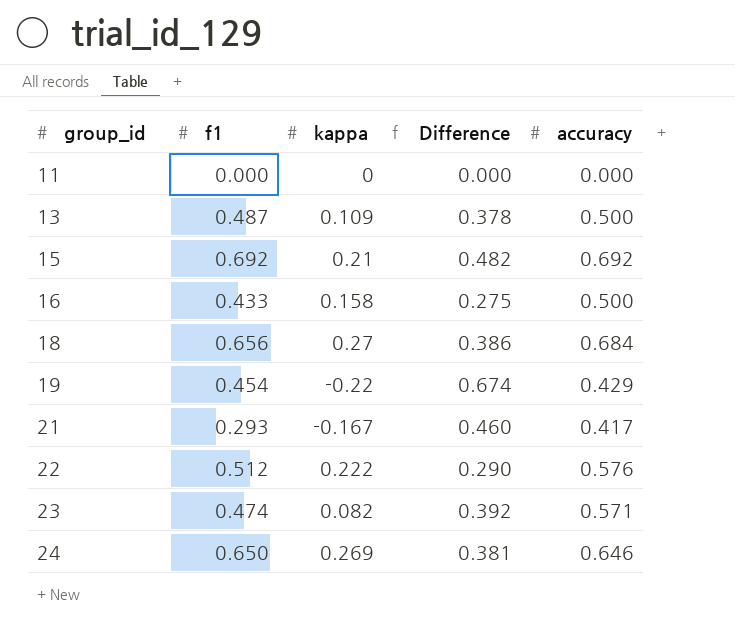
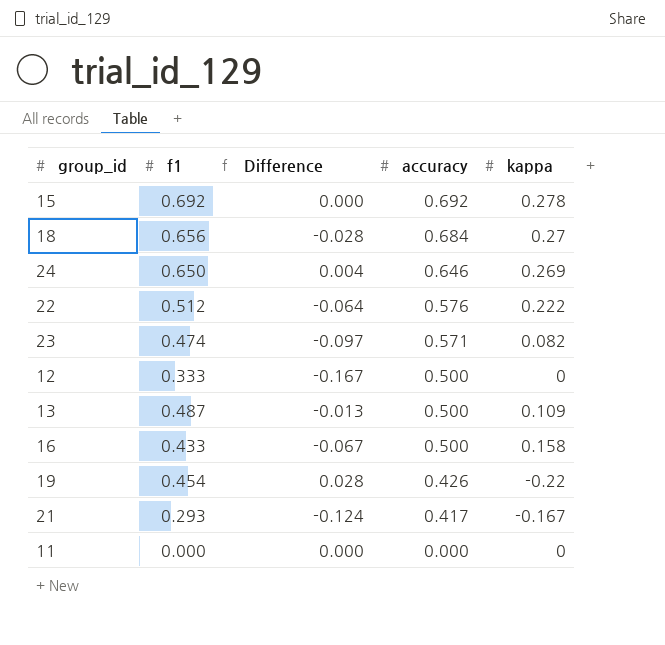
row order: group_id ascending -> accuracy descending
column Difference | formula: [f1] - [kappa] -> [f1] - [accuracy]
column kappa | position: 3 -> 5
15 | kappa: 0.21 -> 0.278
row 12: none -> 0.333 | -0.167 | 0.500 | 0
19 | accuracy: 0.429 -> 0.426

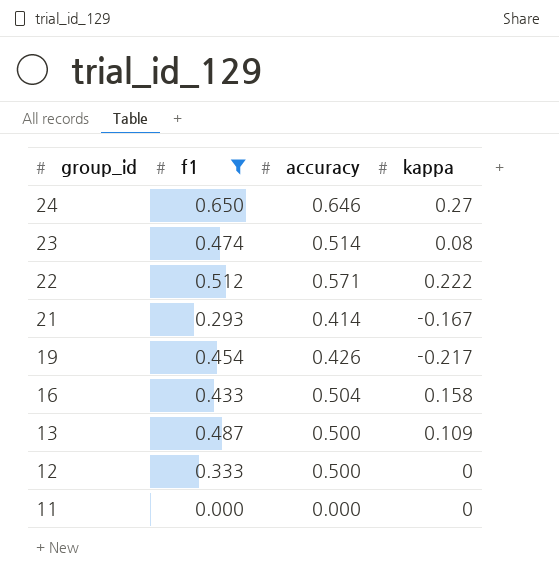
filter: none -> f1 <= 0.650
row order: accuracy descending -> group_id descending
column Difference | formula: [f1] - [accuracy] -> none
24 | kappa: 0.269 -> 0.27
23 | accuracy: 0.571 -> 0.514
23 | kappa: 0.082 -> 0.08
22 | accuracy: 0.576 -> 0.571
21 | accuracy: 0.417 -> 0.414
19 | kappa: -0.22 -> -0.217
16 | accuracy: 0.500 -> 0.504

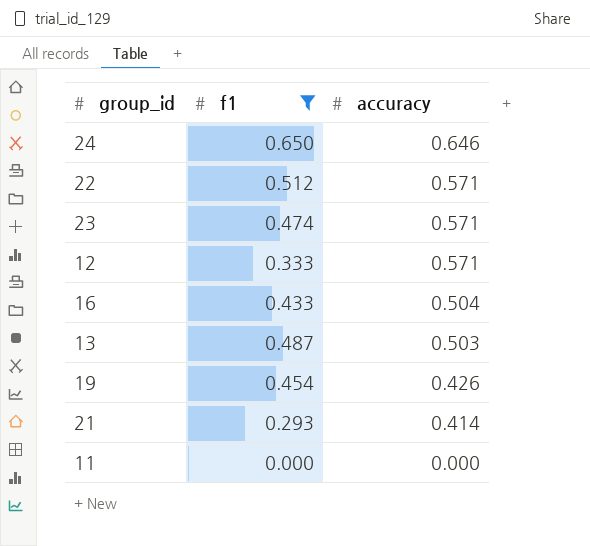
row order: group_id descending -> accuracy descending
column kappa | position: 4 -> none
23 | accuracy: 0.514 -> 0.571
12 | accuracy: 0.500 -> 0.571
13 | accuracy: 0.500 -> 0.503

